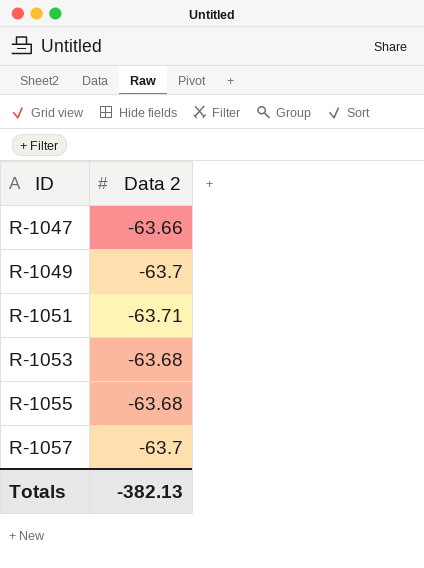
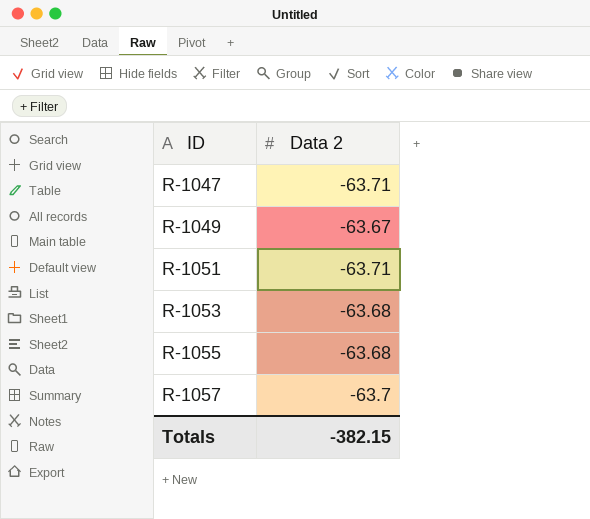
R-1047 | Data 2: -63.66 -> -63.71
R-1049 | Data 2: -63.7 -> -63.67
Totals | Data 2: -382.13 -> -382.15

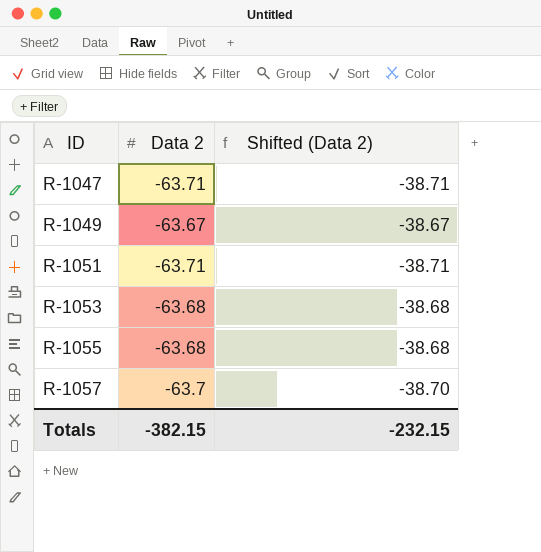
column Shifted (Data 2) | formula: none -> [Data 2] + 25

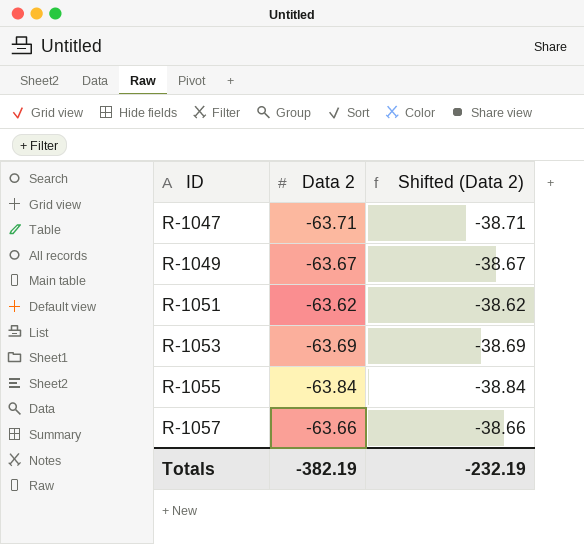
R-1051 | Data 2: -63.71 -> -63.62
R-1051 | Shifted (Data 2): -38.71 -> -38.62
R-1053 | Data 2: -63.68 -> -63.69
R-1053 | Shifted (Data 2): -38.68 -> -38.69
R-1055 | Data 2: -63.68 -> -63.84
R-1055 | Shifted (Data 2): -38.68 -> -38.84
R-1057 | Data 2: -63.7 -> -63.66
R-1057 | Shifted (Data 2): -38.70 -> -38.66
Totals | Data 2: -382.15 -> -382.19
Totals | Shifted (Data 2): -232.15 -> -232.19

